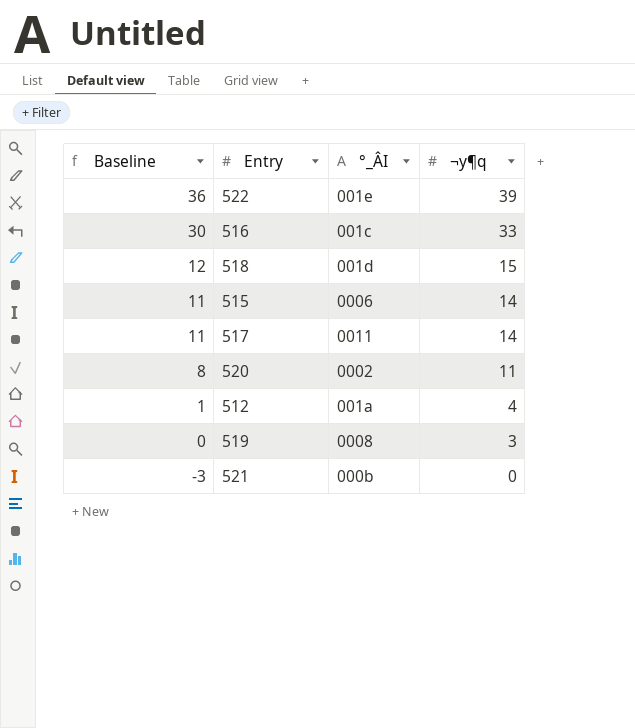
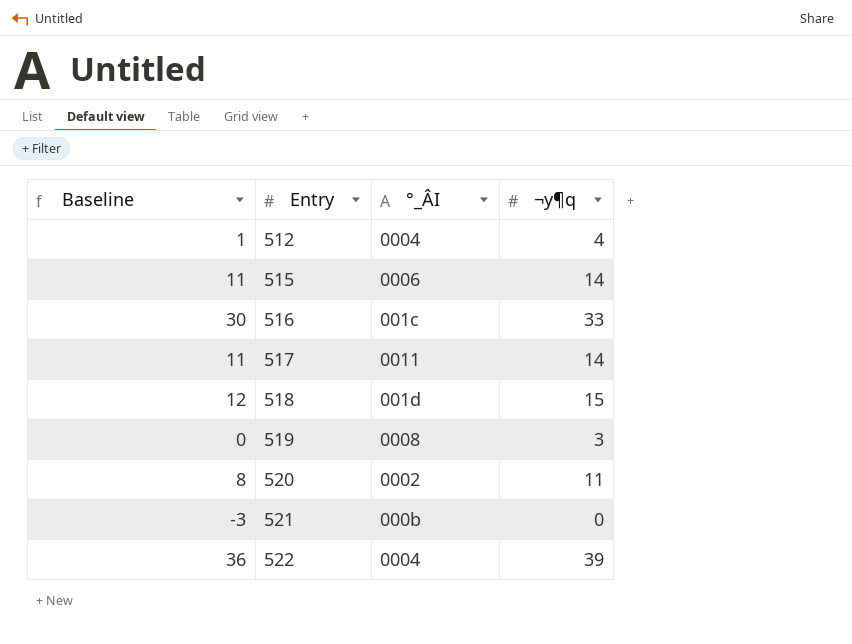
row order: Baseline descending -> Entry ascending
512 | °_ÂI: 001a -> 0004
522 | °_ÂI: 001e -> 0004

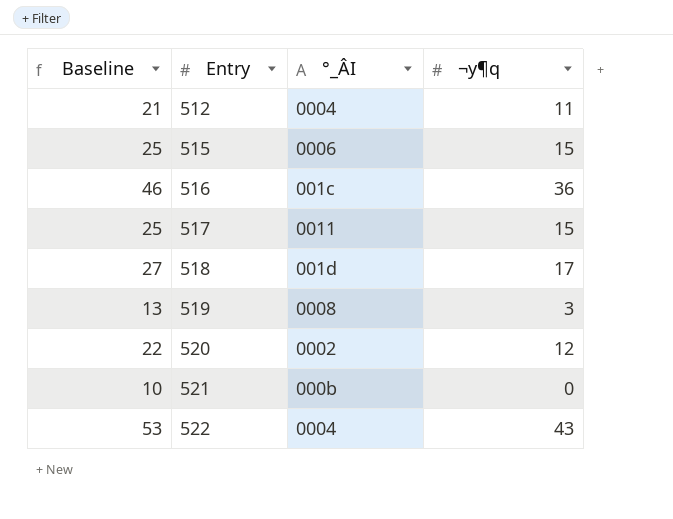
column Baseline | formula: [¬y¶q] - 3 -> [¬y¶q] + 10
512 | ¬y¶q: 4 -> 11
515 | ¬y¶q: 14 -> 15
516 | ¬y¶q: 33 -> 36
517 | ¬y¶q: 14 -> 15
518 | ¬y¶q: 15 -> 17
520 | ¬y¶q: 11 -> 12
522 | ¬y¶q: 39 -> 43

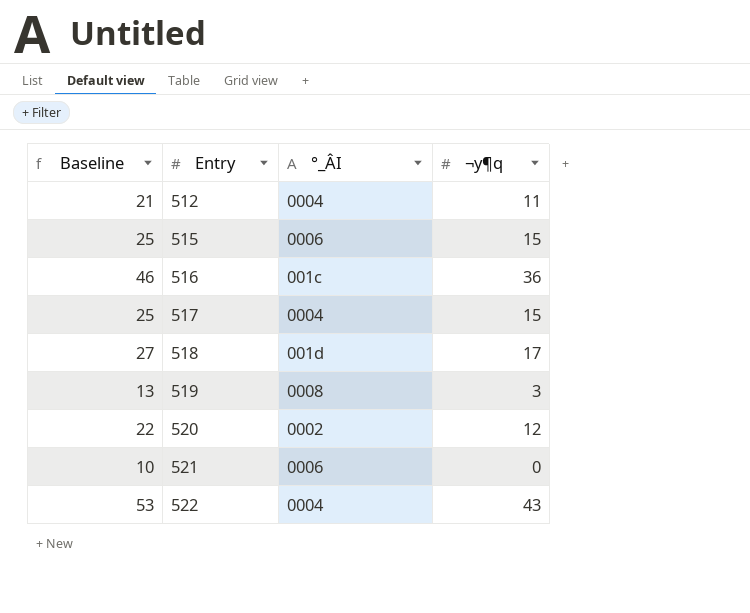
517 | °_ÂI: 0011 -> 0004
521 | °_ÂI: 000b -> 0006

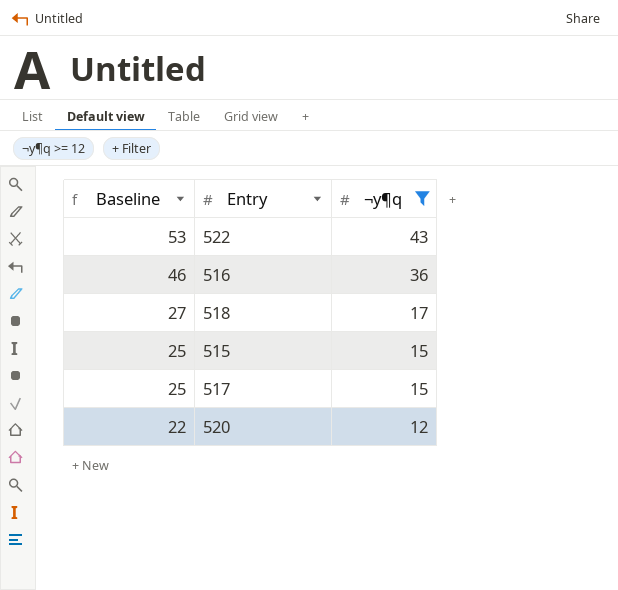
filter: none -> ¬y¶q >= 12
row order: Entry ascending -> Baseline descending
column °_ÂI | position: 3 -> none

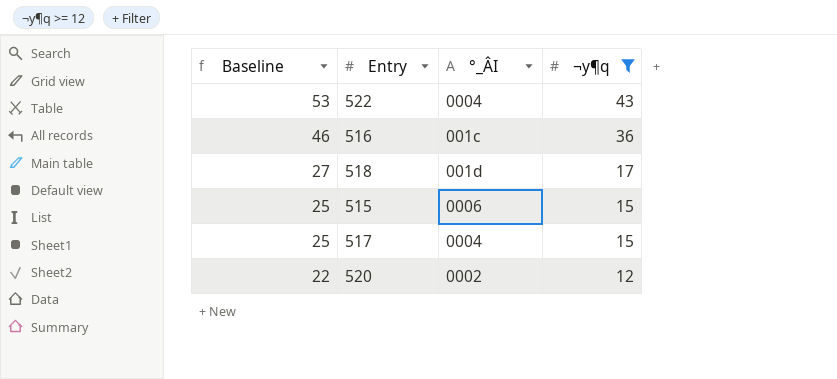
column °_ÂI | position: none -> 3

